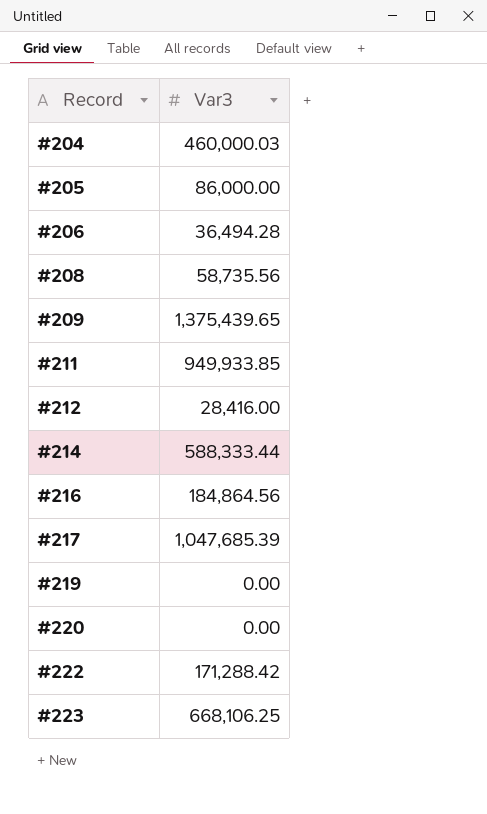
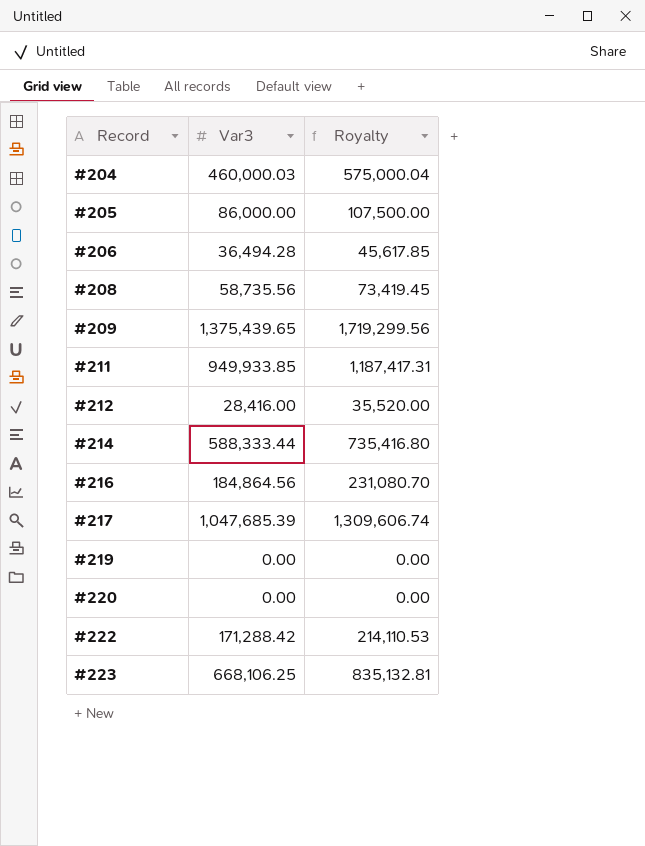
column Royalty | formula: none -> [Var3] * 1.25

